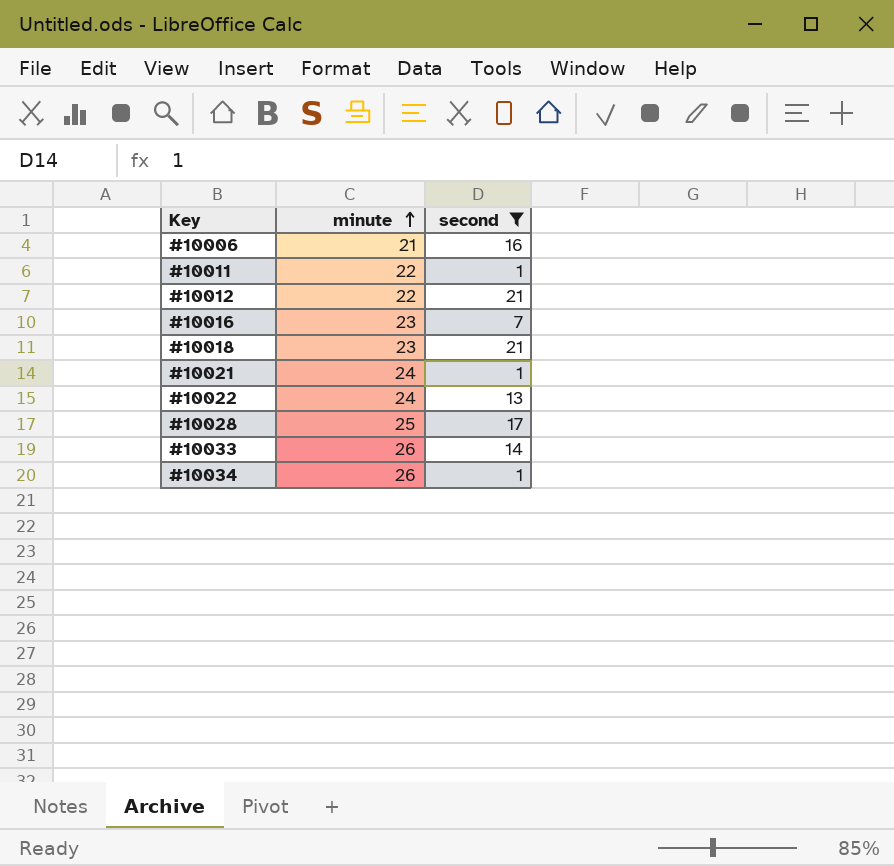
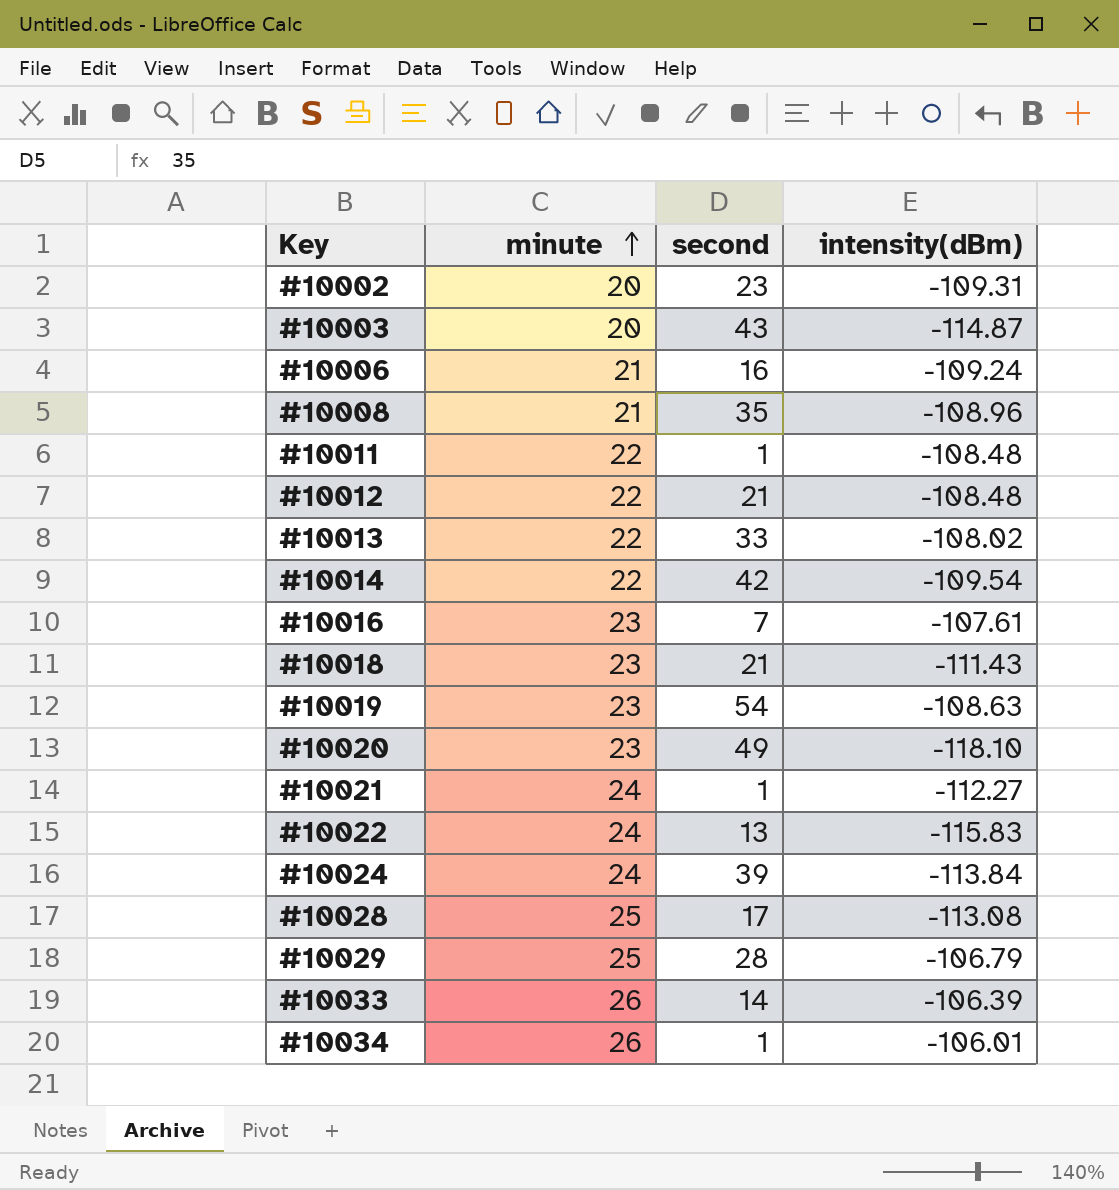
filter: second <= 21 -> none
column intensity(dBm) | position: none -> 4

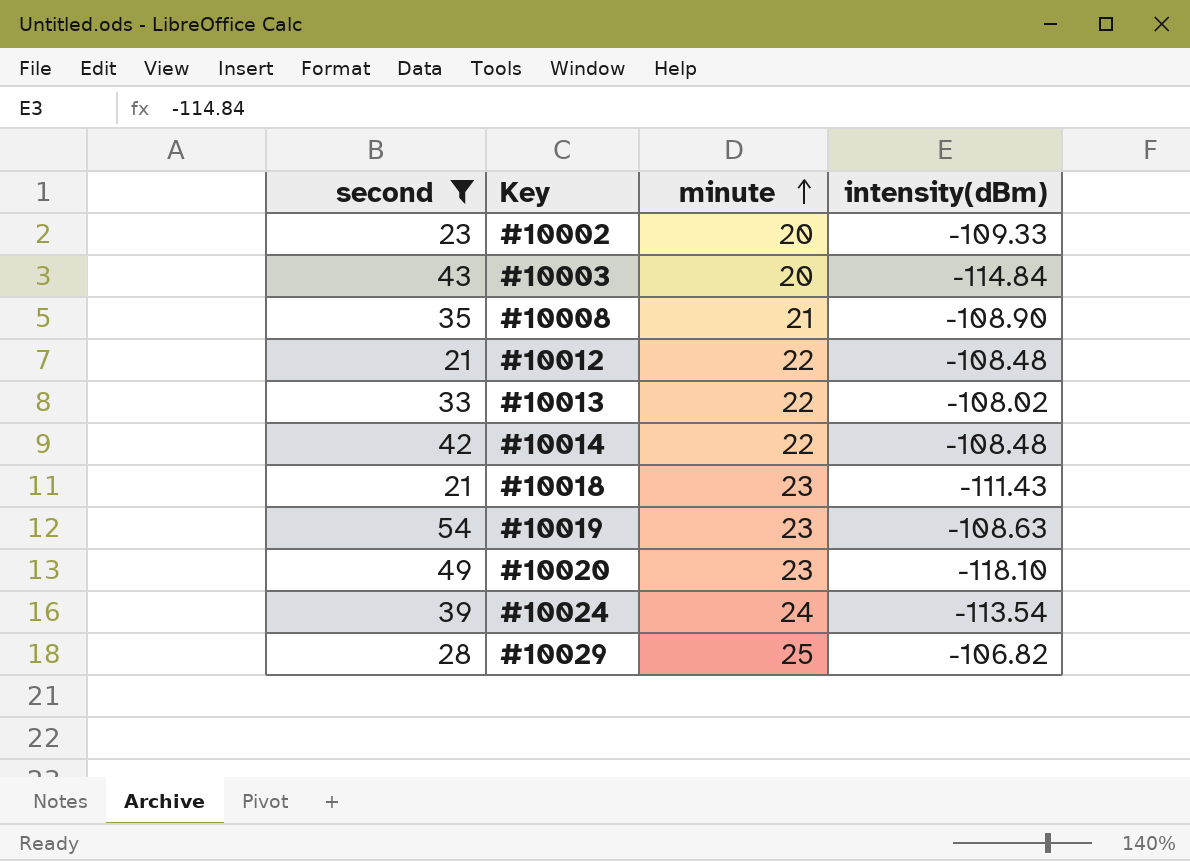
filter: none -> second >= 21
column second | position: 3 -> 1
#10002 | intensity(dBm): -109.31 -> -109.33
#10003 | intensity(dBm): -114.87 -> -114.84
#10008 | intensity(dBm): -108.96 -> -108.90
#10014 | intensity(dBm): -109.54 -> -108.48
#10024 | intensity(dBm): -113.84 -> -113.54
#10029 | intensity(dBm): -106.79 -> -106.82

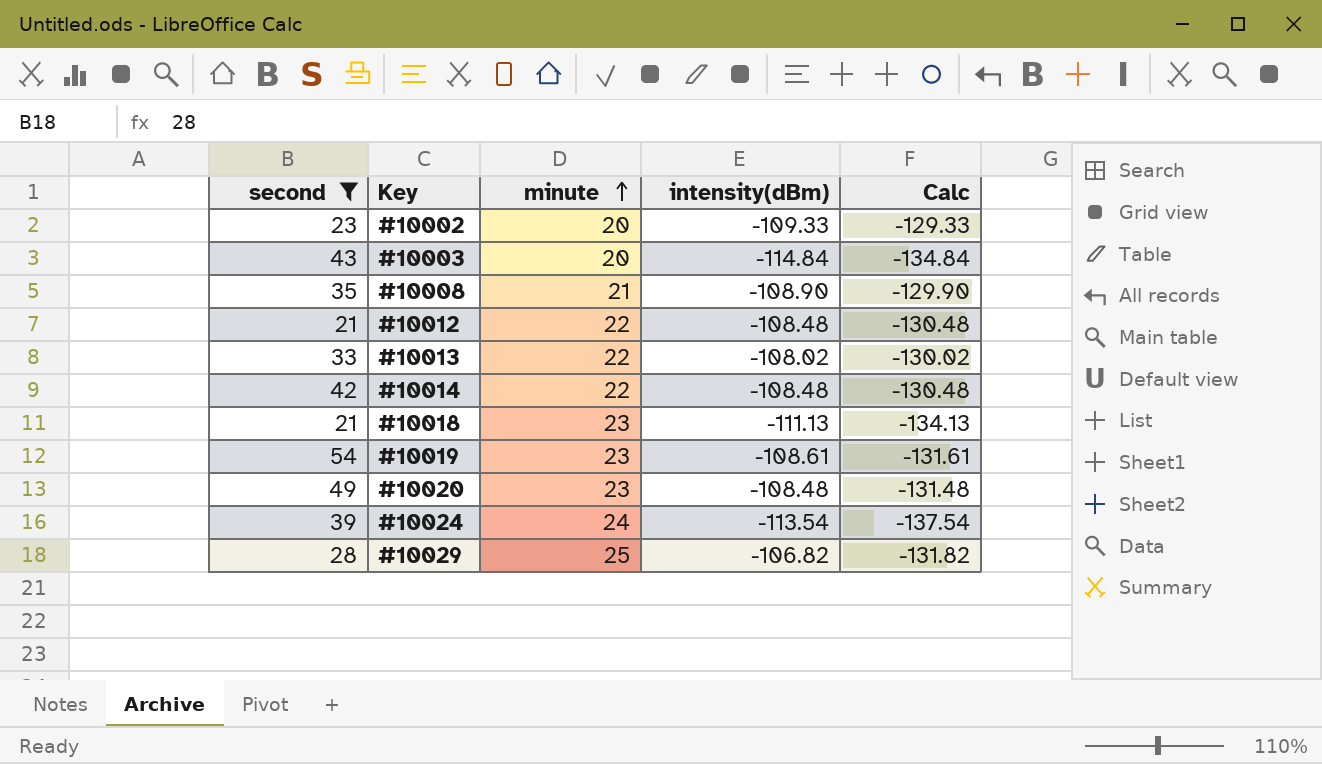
column Calc | formula: none -> [intensity(dBm)] - [minute]
#10018 | intensity(dBm): -111.43 -> -111.13
#10019 | intensity(dBm): -108.63 -> -108.61
#10020 | intensity(dBm): -118.10 -> -108.48

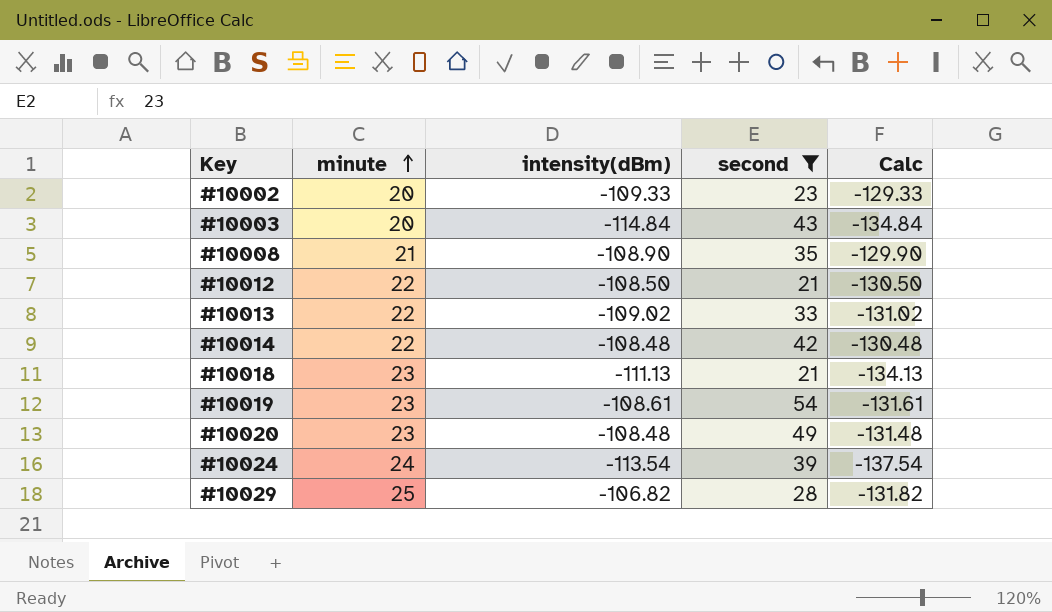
column second | position: 1 -> 4
#10012 | intensity(dBm): -108.48 -> -108.50
#10012 | Calc: -130.48 -> -130.50
#10013 | intensity(dBm): -108.02 -> -109.02
#10013 | Calc: -130.02 -> -131.02

